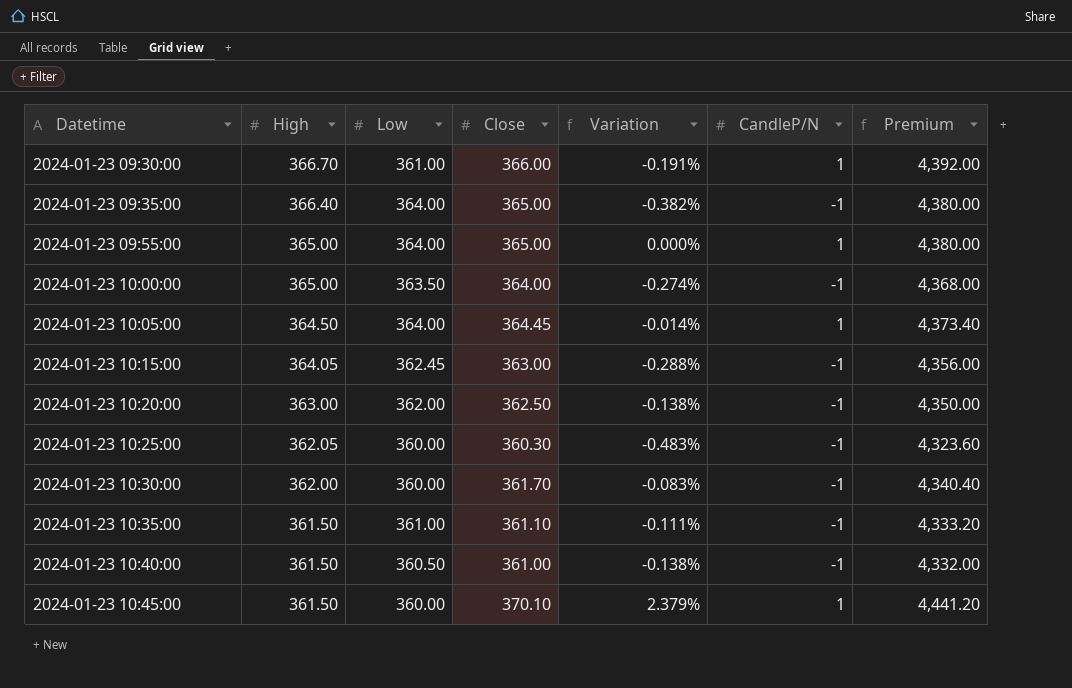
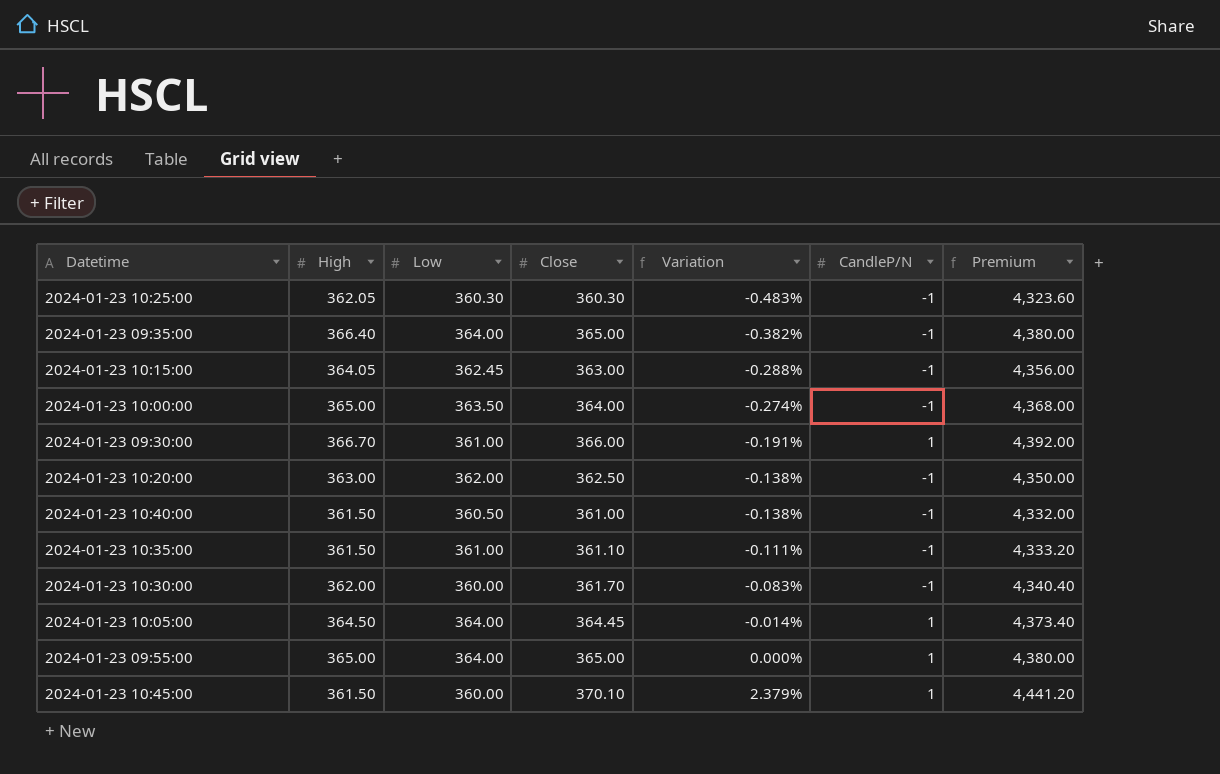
row order: Datetime ascending -> Variation ascending
2024-01-23 10:25:00 | Low: 360.00 -> 360.30

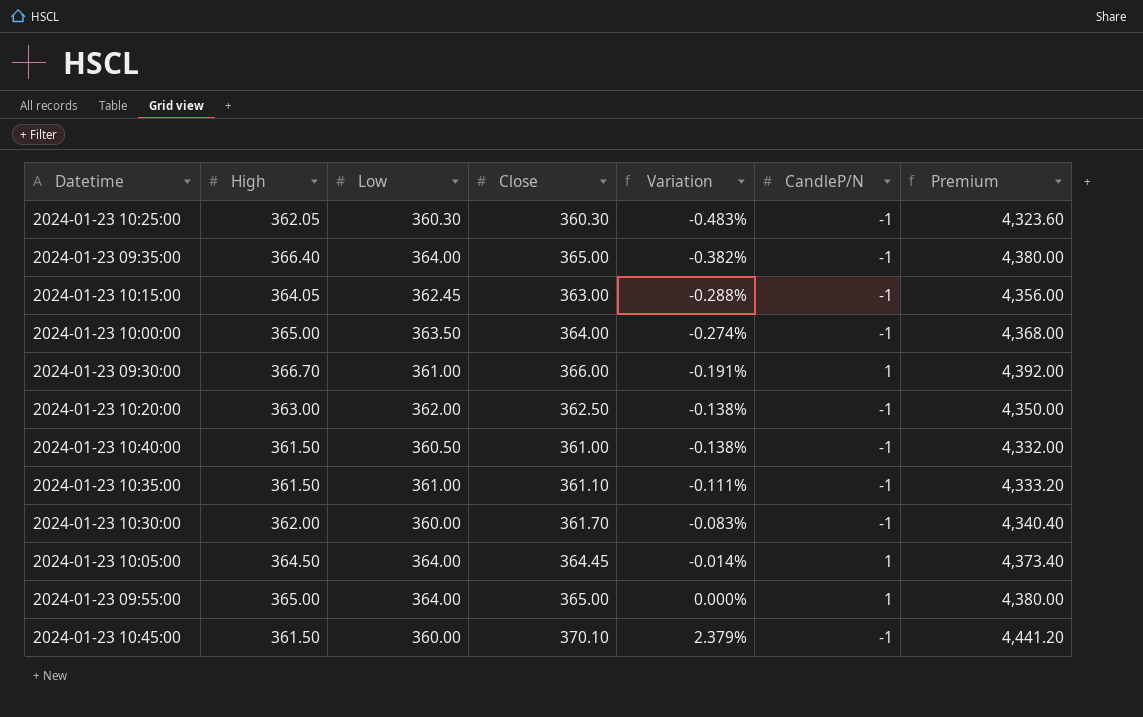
2024-01-23 10:45:00 | CandleP/N: 1 -> -1

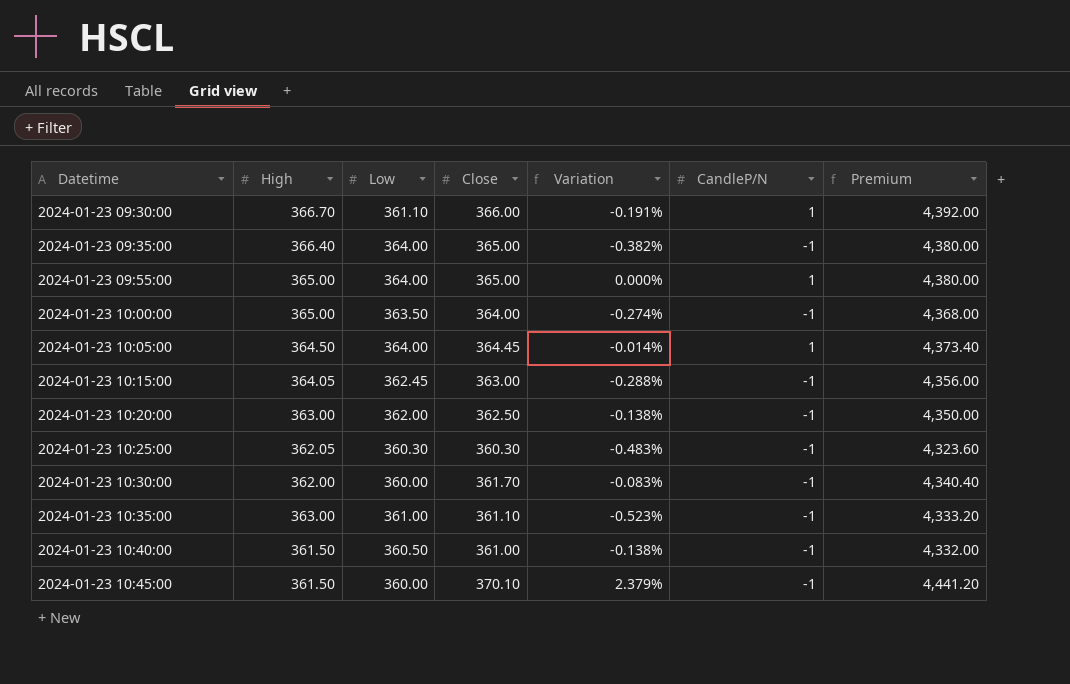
row order: Variation ascending -> Datetime ascending
2024-01-23 09:30:00 | Low: 361.00 -> 361.10
2024-01-23 10:35:00 | High: 361.50 -> 363.00
2024-01-23 10:35:00 | Variation: -0.111% -> -0.523%

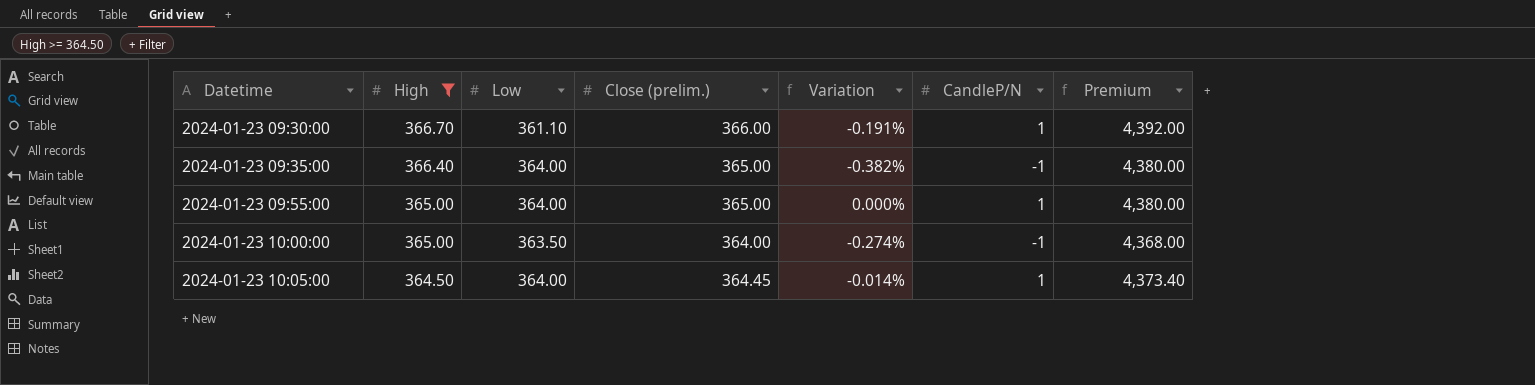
filter: none -> High >= 364.50
column name: Close -> Close (prelim.)

